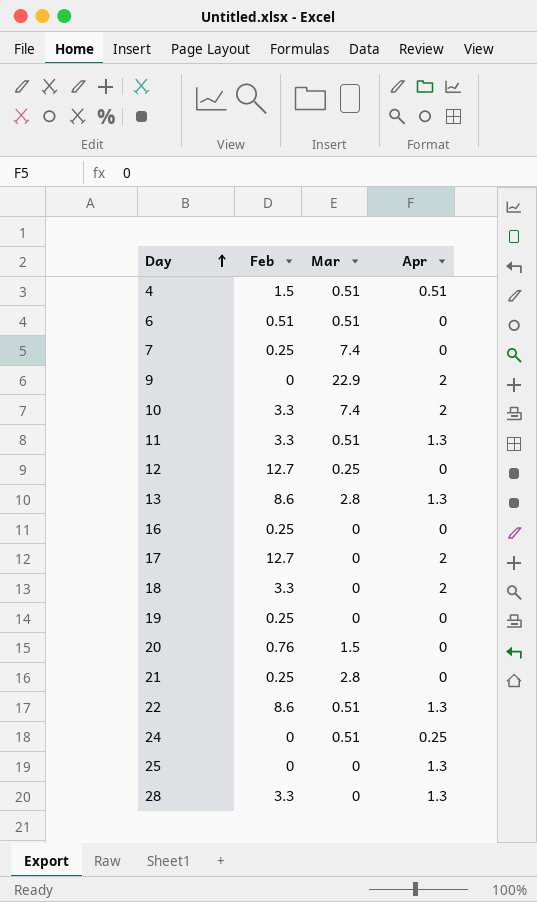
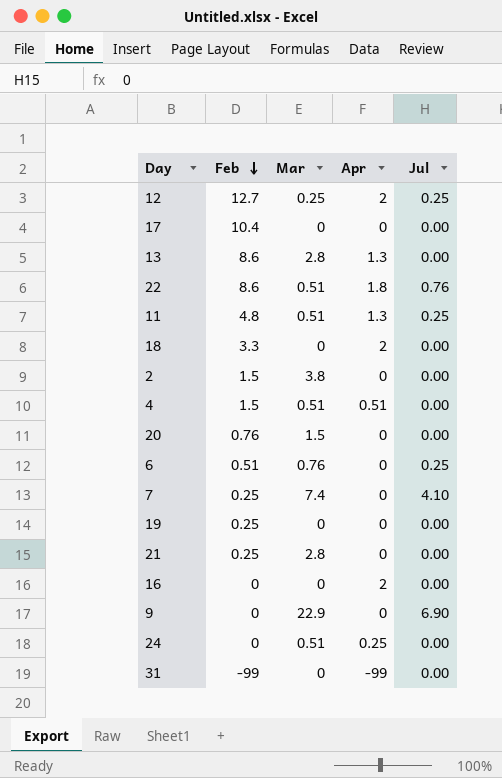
row order: Day ascending -> Feb descending
column Jul | position: none -> 5
row 10: 3.3 | 7.4 | 2 -> none
row 25: 0 | 0 | 1.3 -> none
row 28: 3.3 | 0 | 1.3 -> none
12 | Apr: 0 -> 2
17 | Feb: 12.7 -> 10.4
17 | Apr: 2 -> 0
22 | Apr: 1.3 -> 1.8
11 | Feb: 3.3 -> 4.8
row 2: none -> 1.5 | 3.8 | 0 | 0.00
6 | Mar: 0.51 -> 0.76
16 | Feb: 0.25 -> 0
16 | Apr: 0 -> 2
9 | Apr: 2 -> 0
row 31: none -> -99 | 0 | -99 | 0.00

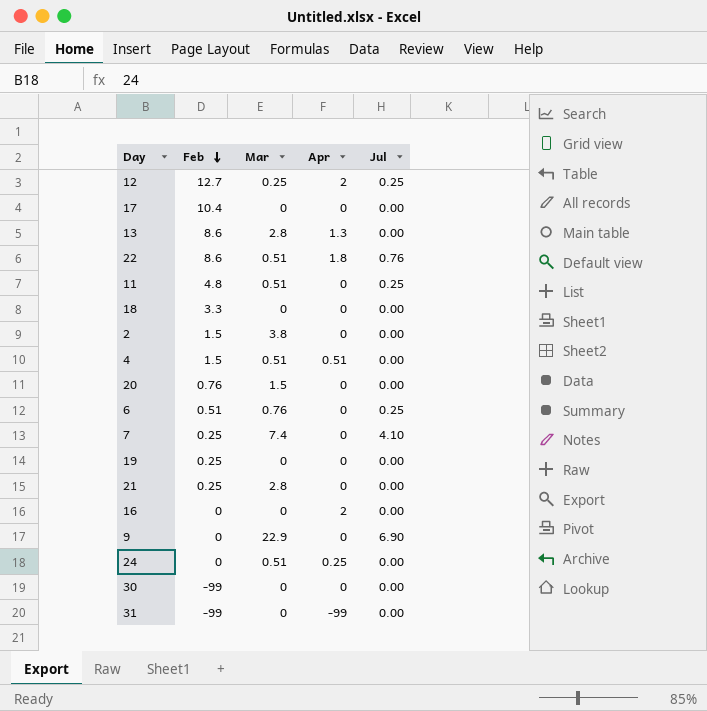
11 | Apr: 1.3 -> 0
18 | Apr: 2 -> 0
row 30: none -> -99 | 0 | 0 | 0.00

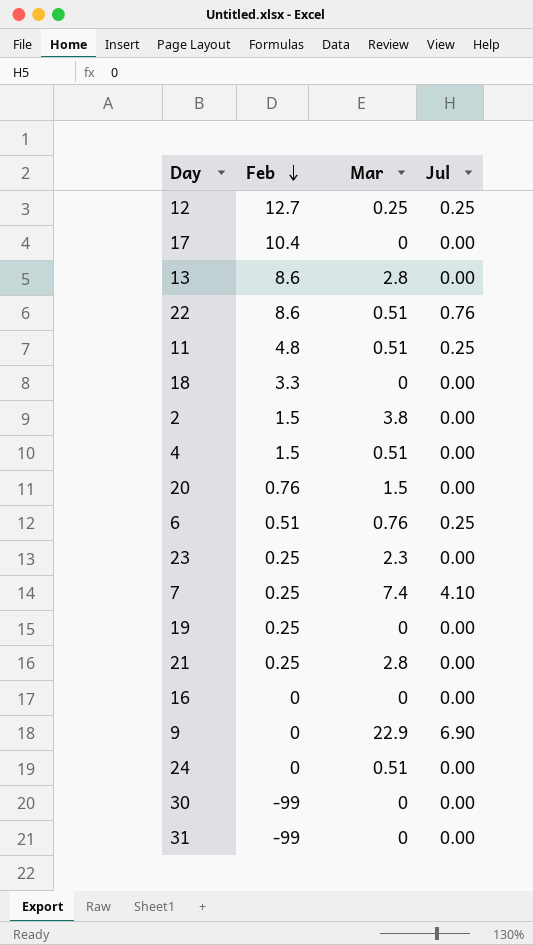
column Apr | position: 4 -> none
row 23: none -> 0.25 | 2.3 | 0.00

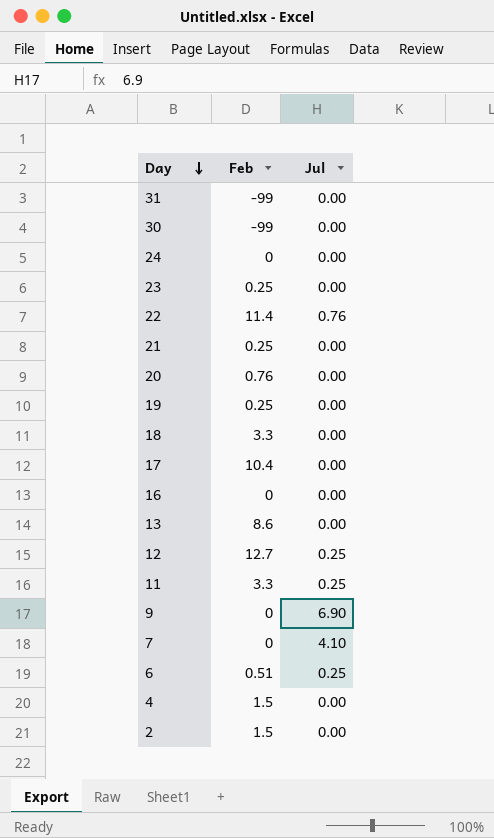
row order: Feb descending -> Day descending
column Mar | position: 3 -> none
22 | Feb: 8.6 -> 11.4
11 | Feb: 4.8 -> 3.3
7 | Feb: 0.25 -> 0

